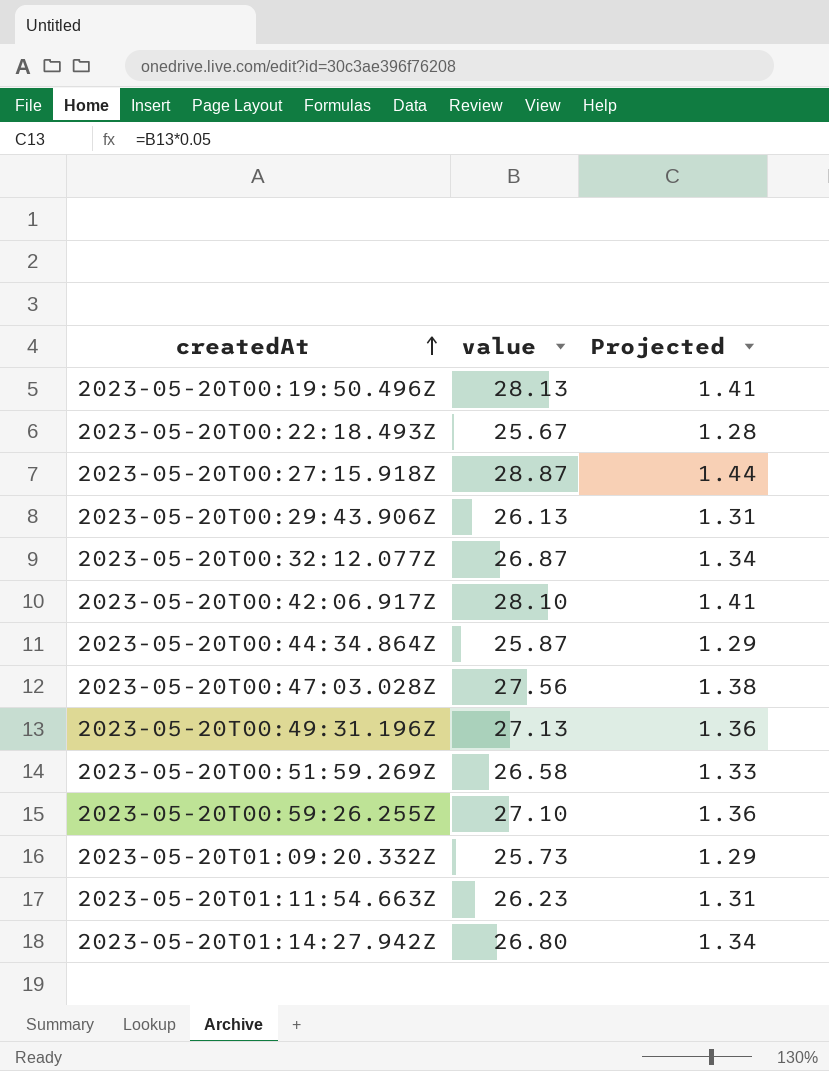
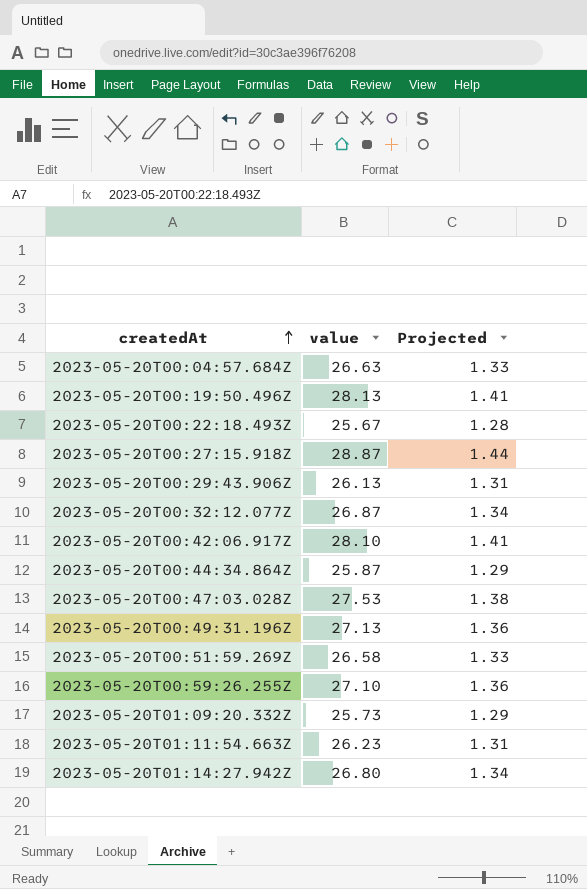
row 2023-05-20T00:04:57.684Z: none -> 26.63 | 1.33
2023-05-20T00:47:03.028Z | value: 27.56 -> 27.53

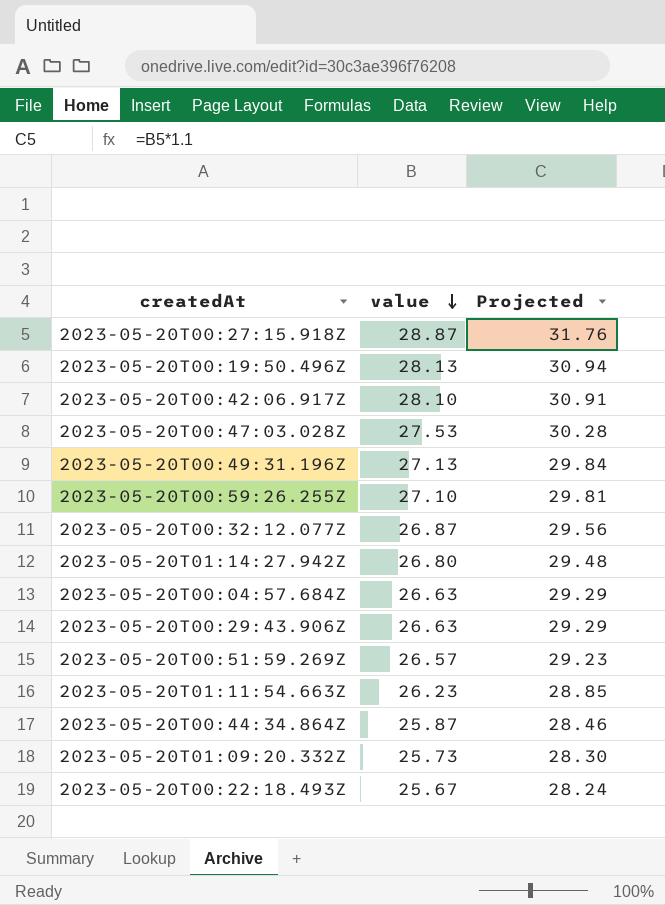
row order: createdAt ascending -> value descending
column Projected | formula: [value] * 0.05 -> [value] * 1.1
2023-05-20T00:29:43.906Z | value: 26.13 -> 26.63
2023-05-20T00:51:59.269Z | value: 26.58 -> 26.57

